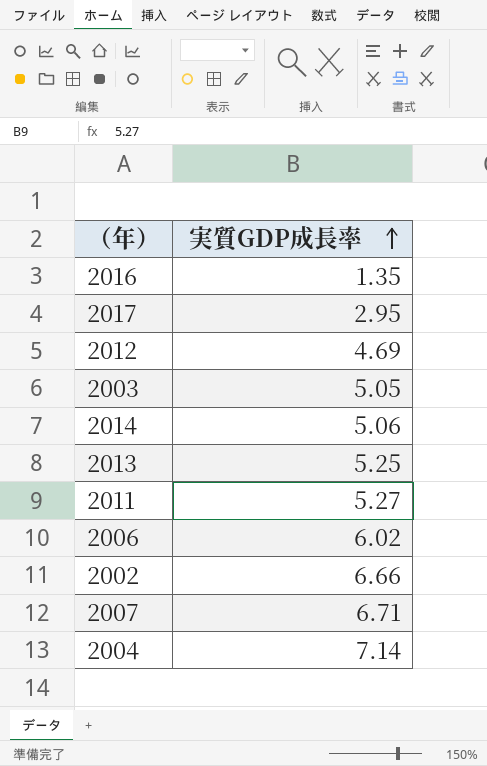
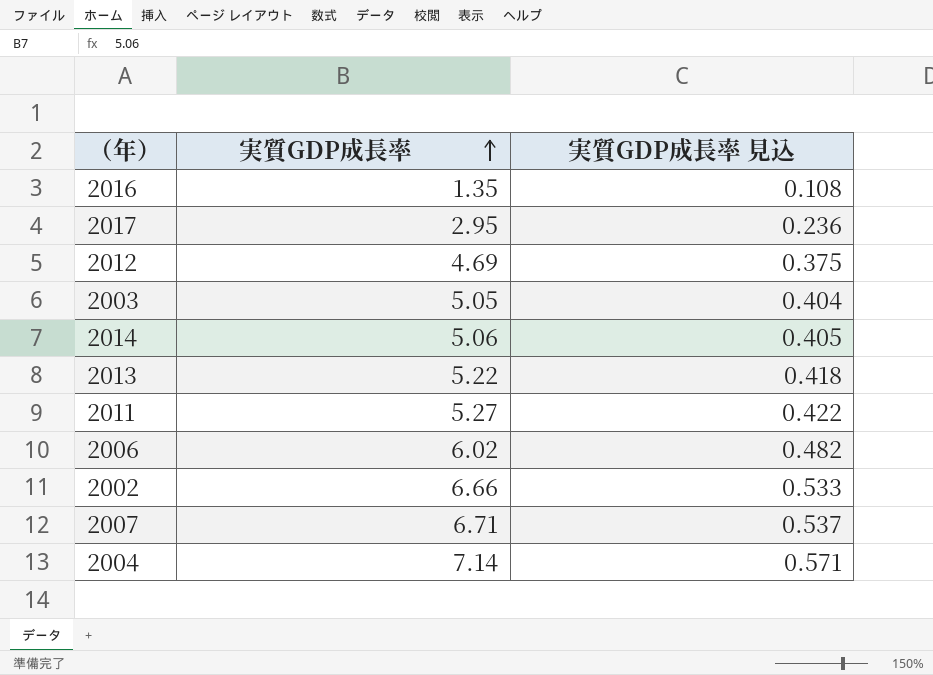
column 実質GDP成長率 見込 | formula: none -> [実質GDP成長率] * 0.08
2013 | 実質GDP成長率: 5.25 -> 5.22

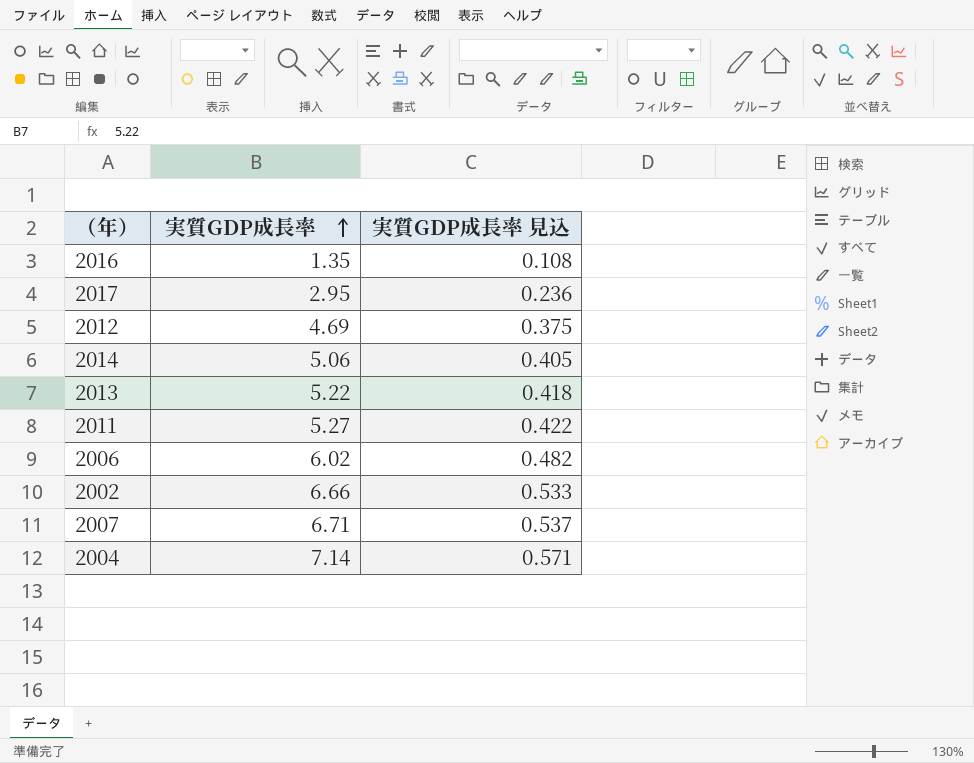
row 2003: 5.05 | 0.404 -> none

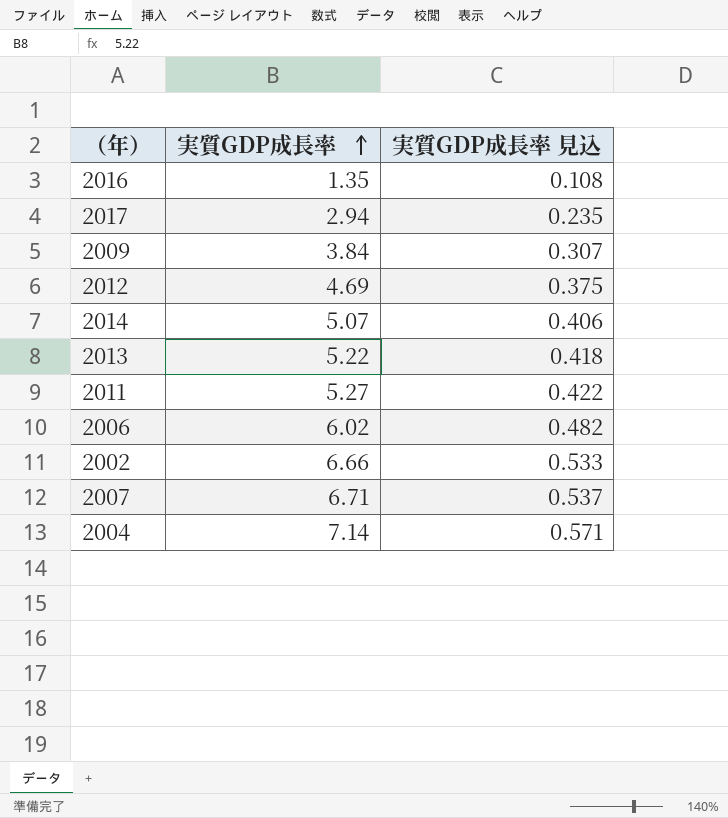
2017 | 実質GDP成長率: 2.95 -> 2.94
2017 | 実質GDP成長率 見込: 0.236 -> 0.235
row 2009: none -> 3.84 | 0.307
2014 | 実質GDP成長率: 5.06 -> 5.07
2014 | 実質GDP成長率 見込: 0.405 -> 0.406

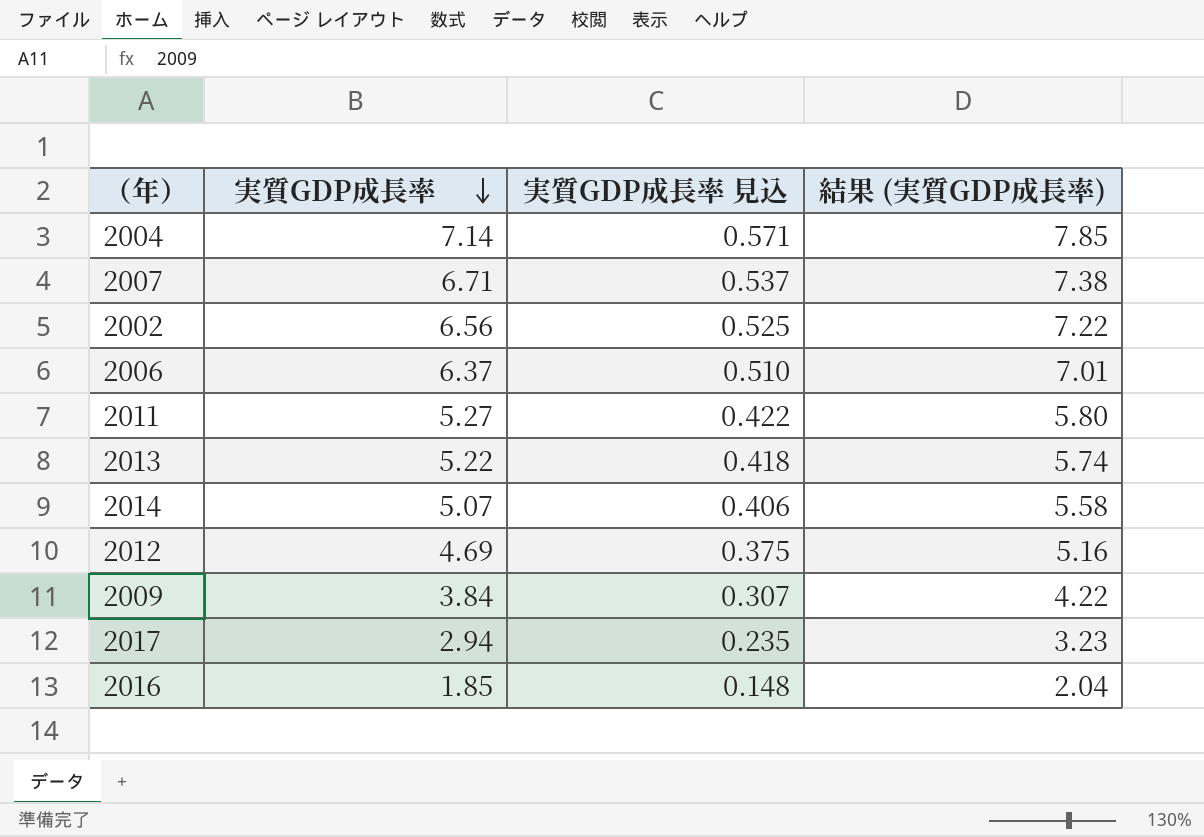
row order: 実質GDP成長率 ascending -> 実質GDP成長率 descending
column 結果 (実質GDP成長率) | formula: none -> [実質GDP成長率] * 1.1
2002 | 実質GDP成長率: 6.66 -> 6.56
2002 | 実質GDP成長率 見込: 0.533 -> 0.525
2006 | 実質GDP成長率: 6.02 -> 6.37
2006 | 実質GDP成長率 見込: 0.482 -> 0.510
2016 | 実質GDP成長率: 1.35 -> 1.85
2016 | 実質GDP成長率 見込: 0.108 -> 0.148

